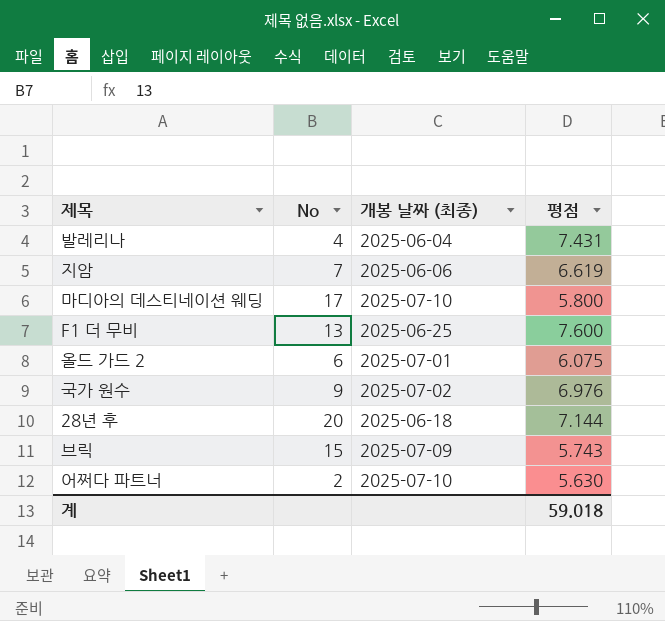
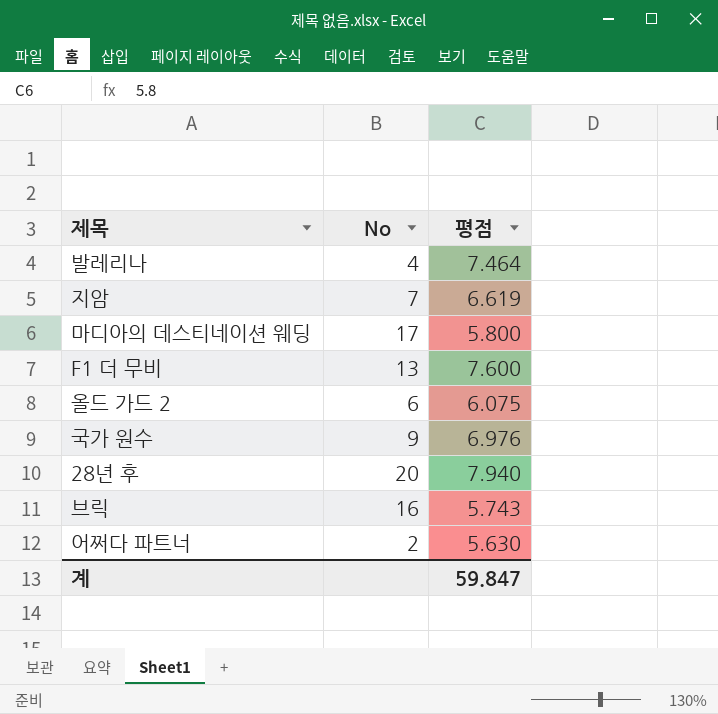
column 개봉 날짜 (최종) | position: 3 -> none
발레리나 | 평점: 7.431 -> 7.464
28년 후 | 평점: 7.144 -> 7.940
브릭 | No: 15 -> 16
계 | 평점: 59.018 -> 59.847

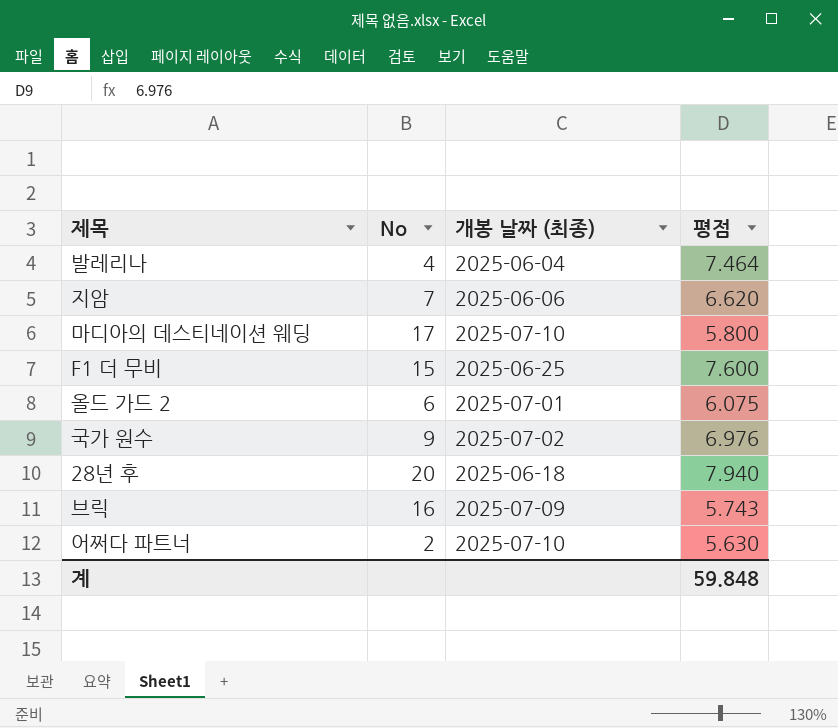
column 개봉 날짜 (최종) | position: none -> 3
지암 | 평점: 6.619 -> 6.620
F1 더 무비 | No: 13 -> 15
계 | 평점: 59.847 -> 59.848

